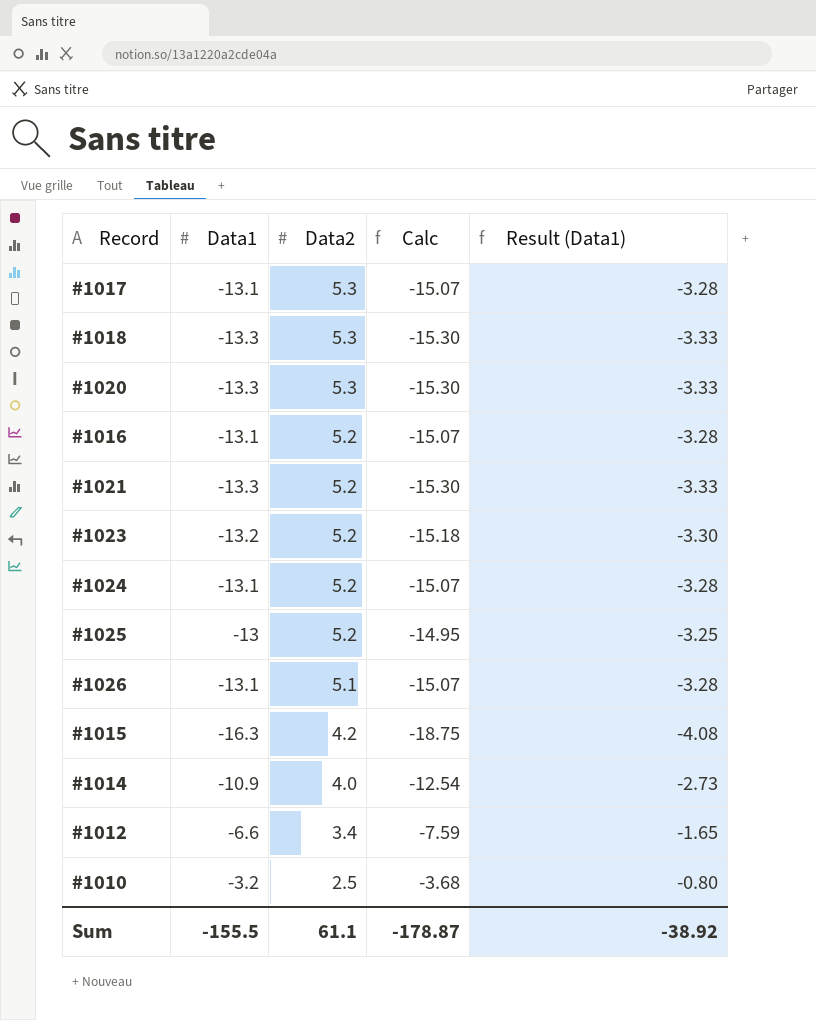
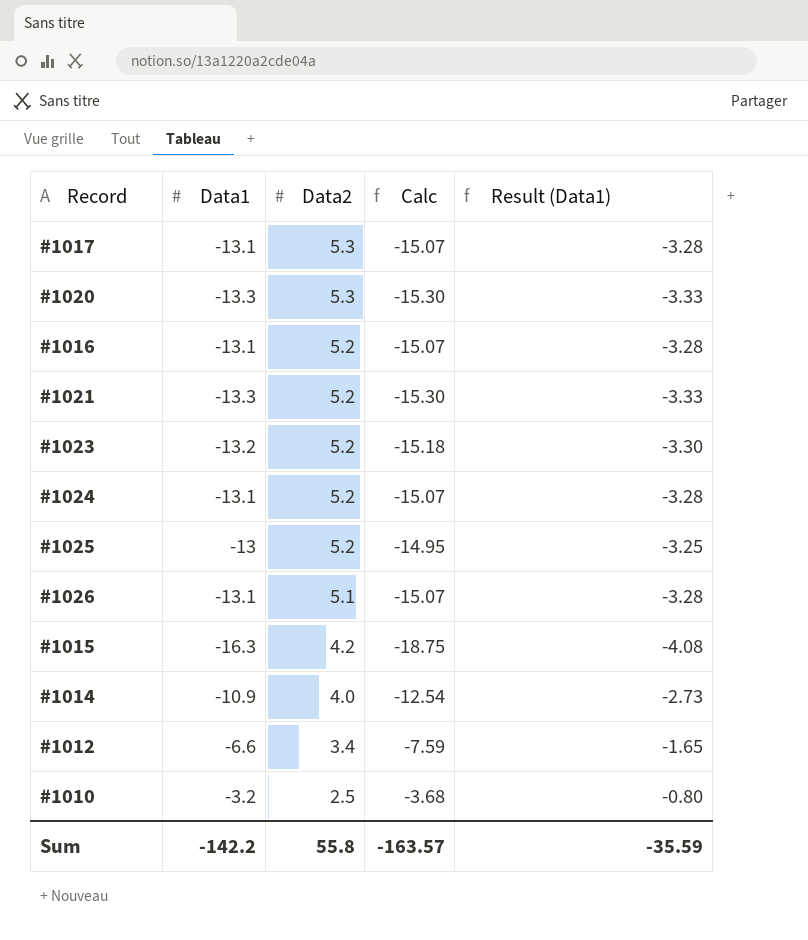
row #1018: -13.3 | 5.3 | -15.30 | -3.33 -> none
Sum | Data1: -155.5 -> -142.2
Sum | Data2: 61.1 -> 55.8
Sum | Calc: -178.87 -> -163.57
Sum | Result (Data1): -38.92 -> -35.59

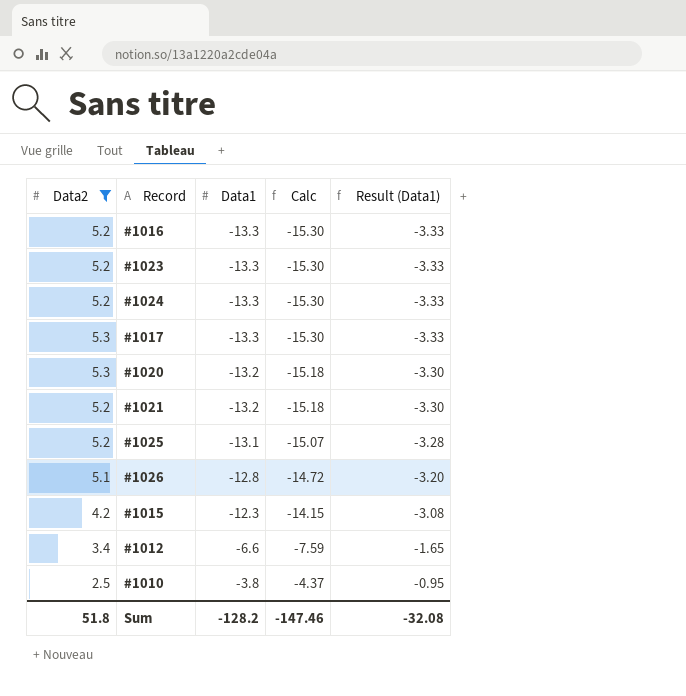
filter: none -> Data2 != 4.0
row order: Data2 descending -> Data1 ascending
column Data2 | position: 3 -> 1
#1016 | Data1: -13.1 -> -13.3
#1016 | Calc: -15.07 -> -15.30
#1016 | Result (Data1): -3.28 -> -3.33
#1023 | Data1: -13.2 -> -13.3
#1023 | Calc: -15.18 -> -15.30
#1023 | Result (Data1): -3.30 -> -3.33
#1024 | Data1: -13.1 -> -13.3
#1024 | Calc: -15.07 -> -15.30
#1024 | Result (Data1): -3.28 -> -3.33
#1017 | Data1: -13.1 -> -13.3
#1017 | Calc: -15.07 -> -15.30
#1017 | Result (Data1): -3.28 -> -3.33
#1020 | Data1: -13.3 -> -13.2
#1020 | Calc: -15.30 -> -15.18
#1020 | Result (Data1): -3.33 -> -3.30
#1021 | Data1: -13.3 -> -13.2
#1021 | Calc: -15.30 -> -15.18
#1021 | Result (Data1): -3.33 -> -3.30
#1025 | Data1: -13 -> -13.1
#1025 | Calc: -14.95 -> -15.07
#1025 | Result (Data1): -3.25 -> -3.28
#1026 | Data1: -13.1 -> -12.8
#1026 | Calc: -15.07 -> -14.72
#1026 | Result (Data1): -3.28 -> -3.20
#1015 | Data1: -16.3 -> -12.3
#1015 | Calc: -18.75 -> -14.15
#1015 | Result (Data1): -4.08 -> -3.08
#1010 | Data1: -3.2 -> -3.8
#1010 | Calc: -3.68 -> -4.37
#1010 | Result (Data1): -0.80 -> -0.95
Sum | Data2: 55.8 -> 51.8
Sum | Data1: -142.2 -> -128.2
Sum | Calc: -163.57 -> -147.46
Sum | Result (Data1): -35.59 -> -32.08

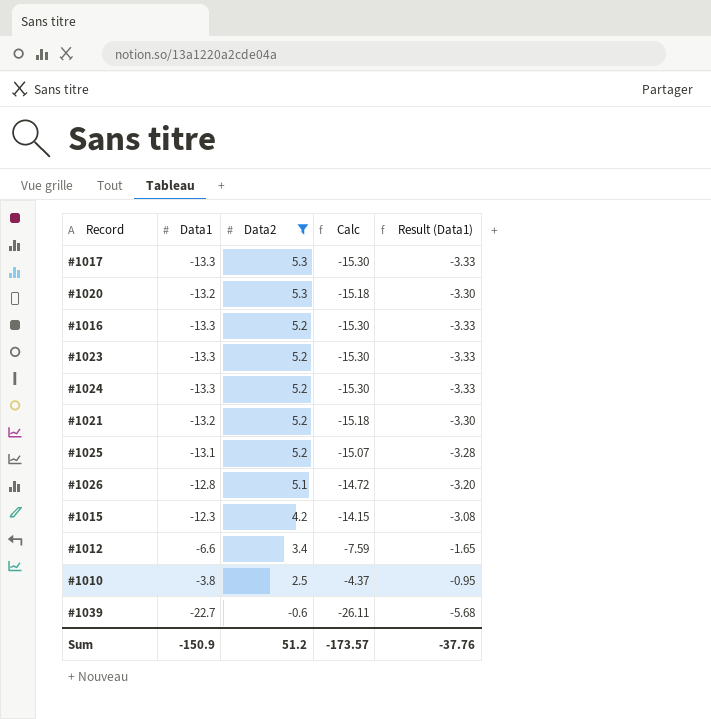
row order: Data1 ascending -> Data2 descending
column Data2 | position: 1 -> 3
row #1039: none -> -22.7 | -0.6 | -26.11 | -5.68
Sum | Data1: -128.2 -> -150.9
Sum | Data2: 51.8 -> 51.2
Sum | Calc: -147.46 -> -173.57
Sum | Result (Data1): -32.08 -> -37.76

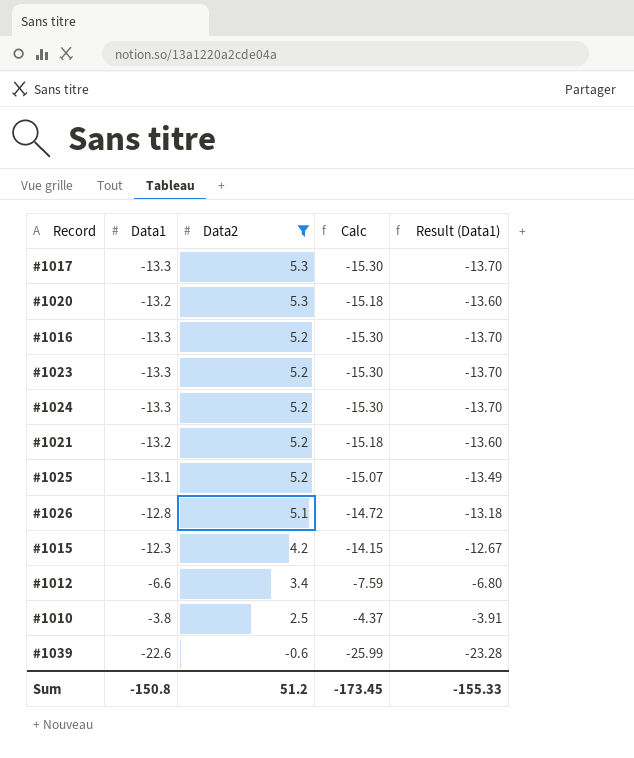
column Result (Data1) | formula: [Data1] * 0.25 -> [Data1] * 1.03
#1039 | Data1: -22.7 -> -22.6
#1039 | Calc: -26.11 -> -25.99
Sum | Data1: -150.9 -> -150.8
Sum | Calc: -173.57 -> -173.45
Sum | Result (Data1): -37.76 -> -155.33

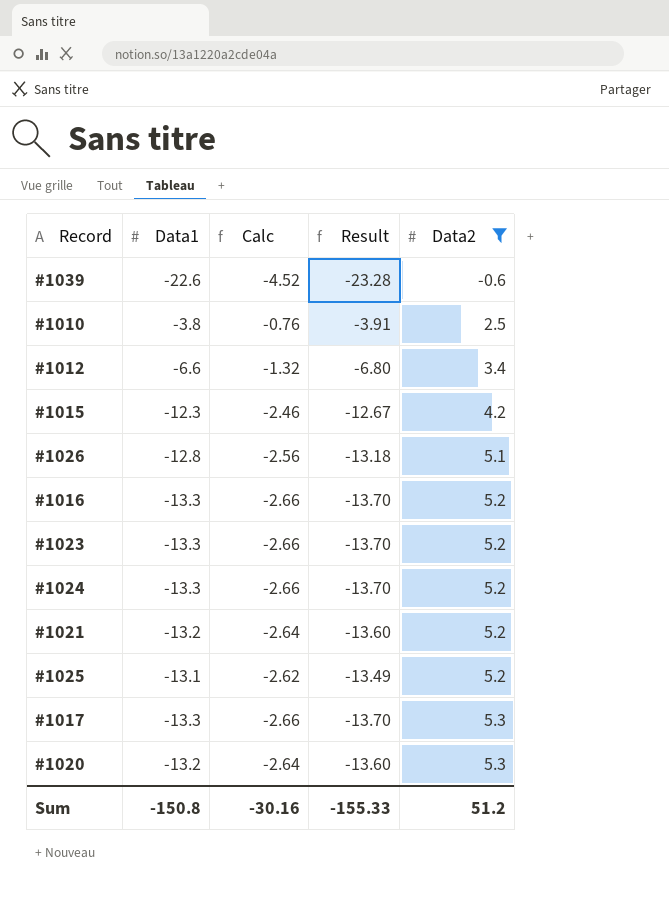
row order: Data2 descending -> Data2 ascending
column Calc | formula: [Data1] * 1.15 -> [Data1] * 0.2
column name: Result (Data1) -> Result
column Data2 | position: 3 -> 5
Sum | Calc: -173.45 -> -30.16

